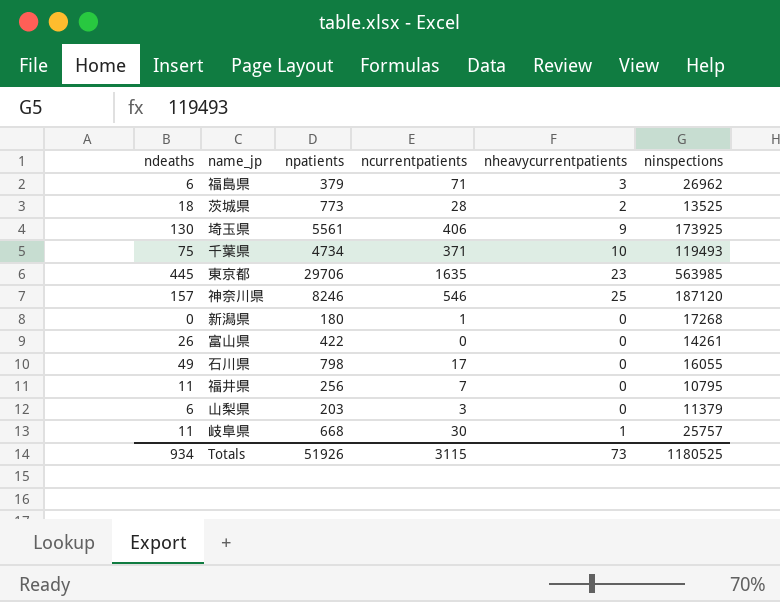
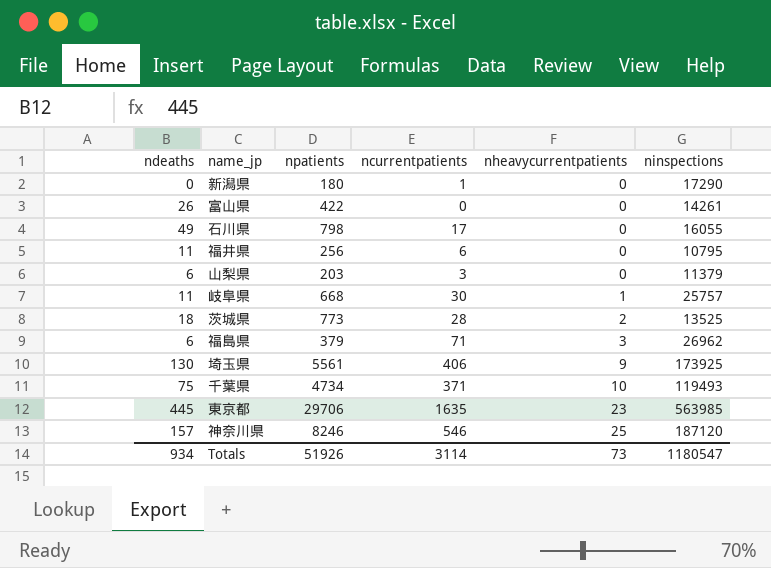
row order: none -> nheavycurrentpatients ascending
新潟県 | ninspections: 17268 -> 17290
福井県 | ncurrentpatients: 7 -> 6
Totals | ncurrentpatients: 3115 -> 3114
Totals | ninspections: 1180525 -> 1180547

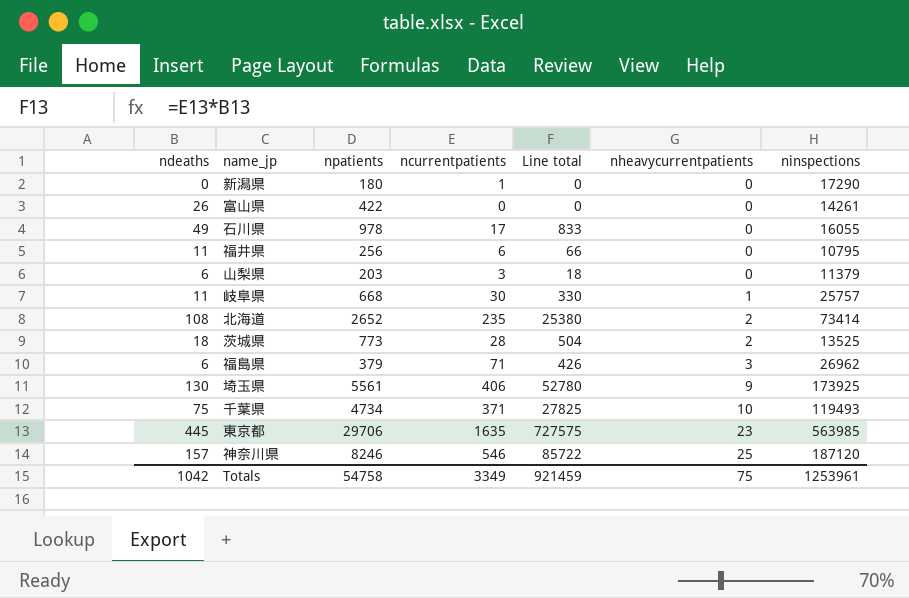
column Line total | formula: none -> [ndeaths] * [ncurrentpatients]
石川県 | npatients: 798 -> 978
row 北海道: none -> 108 | 2652 | 235 | 25380 | 2 | 73414
Totals | ndeaths: 934 -> 1042
Totals | npatients: 51926 -> 54758
Totals | ncurrentpatients: 3114 -> 3349
Totals | nheavycurrentpatients: 73 -> 75
Totals | ninspections: 1180547 -> 1253961

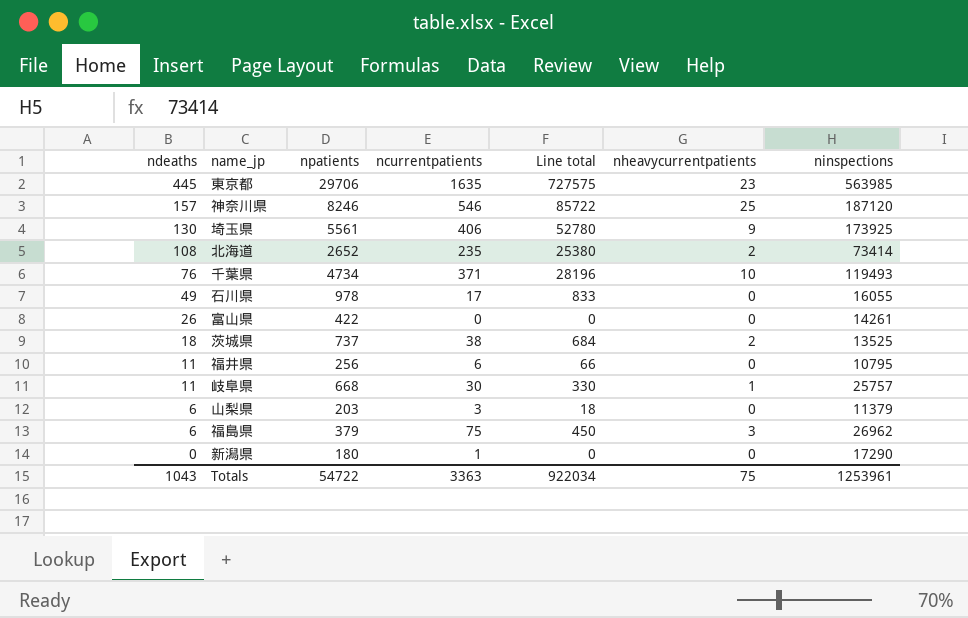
row order: nheavycurrentpatients ascending -> ndeaths descending
千葉県 | ndeaths: 75 -> 76
千葉県 | Line total: 27825 -> 28196
茨城県 | npatients: 773 -> 737
茨城県 | ncurrentpatients: 28 -> 38
茨城県 | Line total: 504 -> 684
福島県 | ncurrentpatients: 71 -> 75
福島県 | Line total: 426 -> 450
Totals | ndeaths: 1042 -> 1043
Totals | npatients: 54758 -> 54722
Totals | ncurrentpatients: 3349 -> 3363
Totals | Line total: 921459 -> 922034

